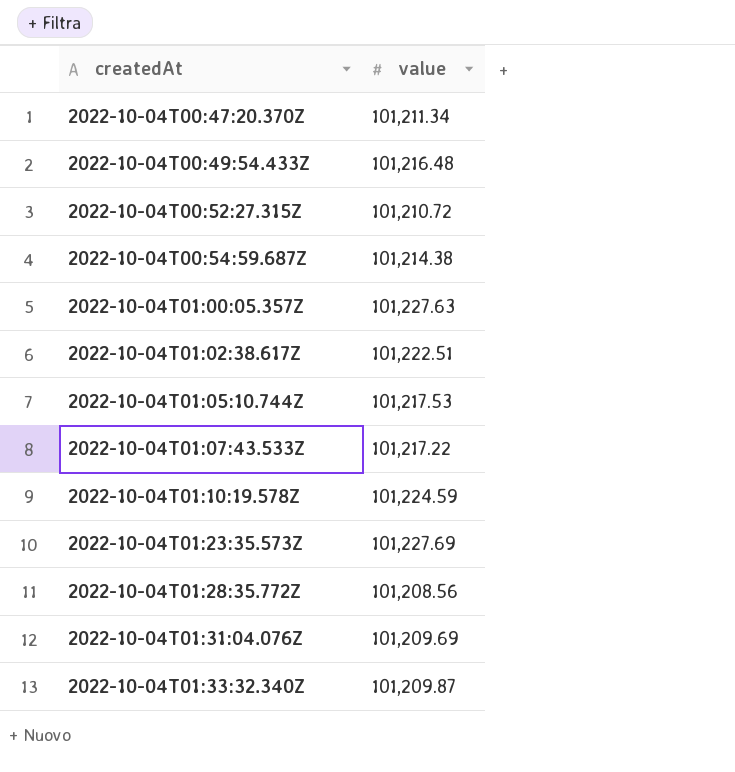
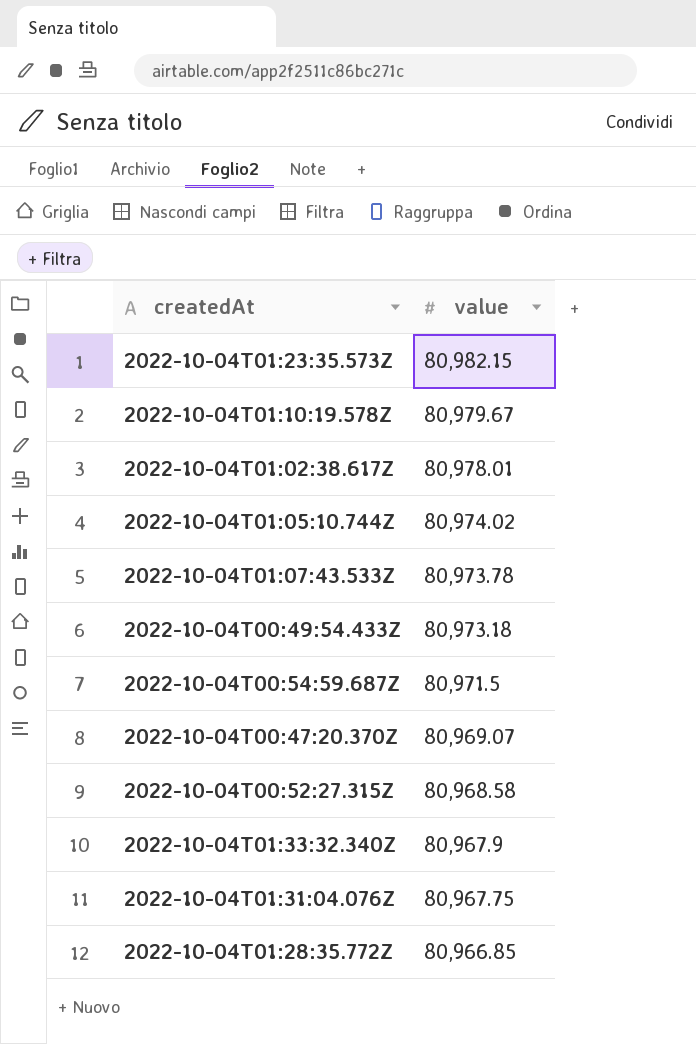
row order: createdAt ascending -> value descending
row 2022-10-04T01:00:05.357Z: 101,227.63 -> none
2022-10-04T01:23:35.573Z | value: 101,227.69 -> 80,982.15
2022-10-04T01:10:19.578Z | value: 101,224.59 -> 80,979.67
2022-10-04T01:02:38.617Z | value: 101,222.51 -> 80,978.01
2022-10-04T01:05:10.744Z | value: 101,217.53 -> 80,974.02
2022-10-04T01:07:43.533Z | value: 101,217.22 -> 80,973.78
2022-10-04T00:49:54.433Z | value: 101,216.48 -> 80,973.18
2022-10-04T00:54:59.687Z | value: 101,214.38 -> 80,971.5
2022-10-04T00:47:20.370Z | value: 101,211.34 -> 80,969.07
2022-10-04T00:52:27.315Z | value: 101,210.72 -> 80,968.58
2022-10-04T01:33:32.340Z | value: 101,209.87 -> 80,967.9
2022-10-04T01:31:04.076Z | value: 101,209.69 -> 80,967.75
2022-10-04T01:28:35.772Z | value: 101,208.56 -> 80,966.85

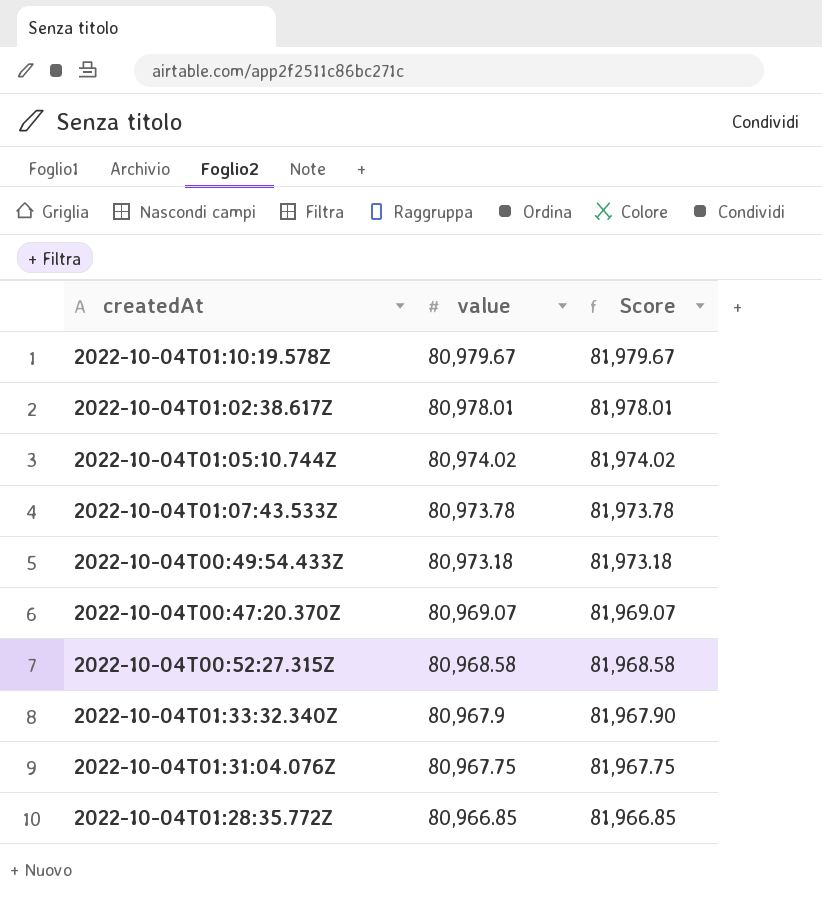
column Score | formula: none -> [value] + 1000
row 2022-10-04T01:23:35.573Z: 80,982.15 -> none
row 2022-10-04T00:54:59.687Z: 80,971.5 -> none

